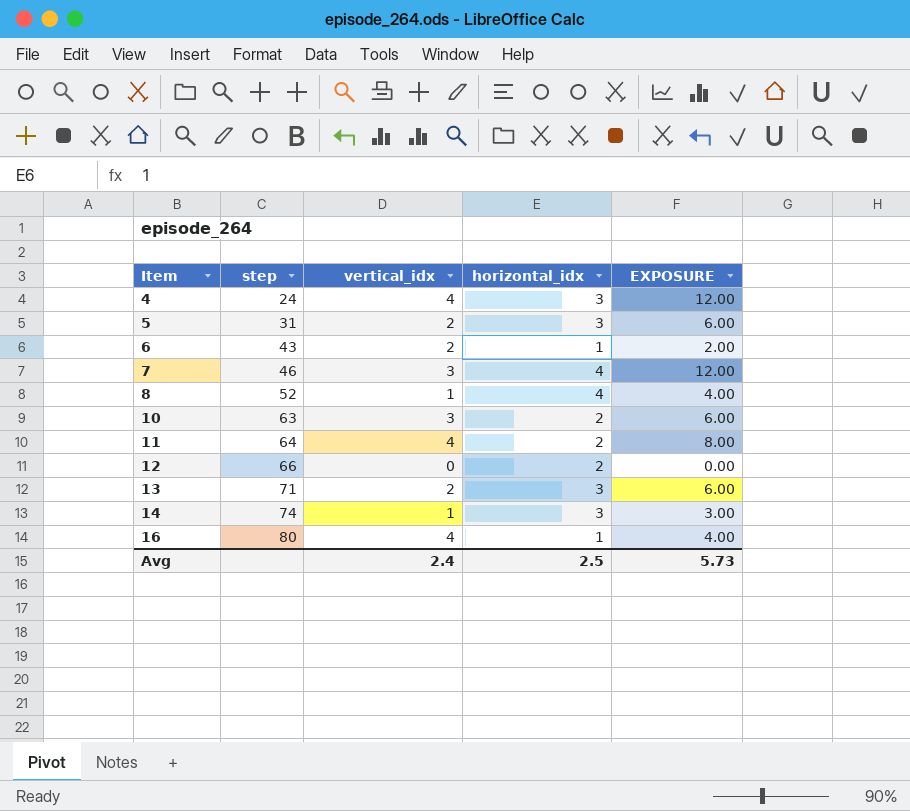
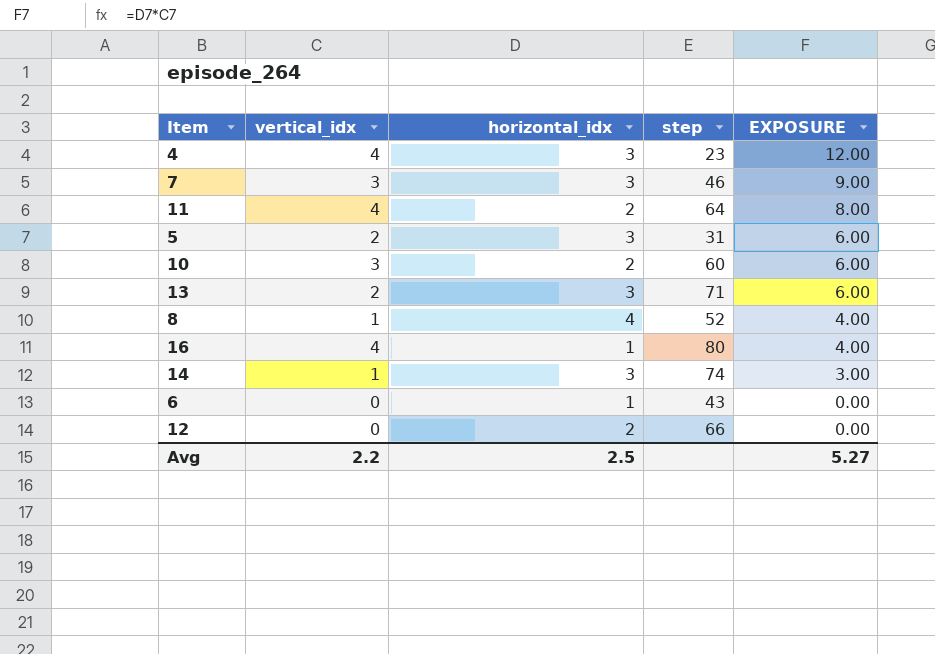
row order: Item ascending -> EXPOSURE descending
column step | position: 2 -> 4
4 | step: 24 -> 23
7 | horizontal_idx: 4 -> 3
7 | EXPOSURE: 12.00 -> 9.00
10 | step: 63 -> 60
6 | vertical_idx: 2 -> 0
6 | EXPOSURE: 2.00 -> 0.00
Avg | vertical_idx: 2.4 -> 2.2
Avg | EXPOSURE: 5.73 -> 5.27

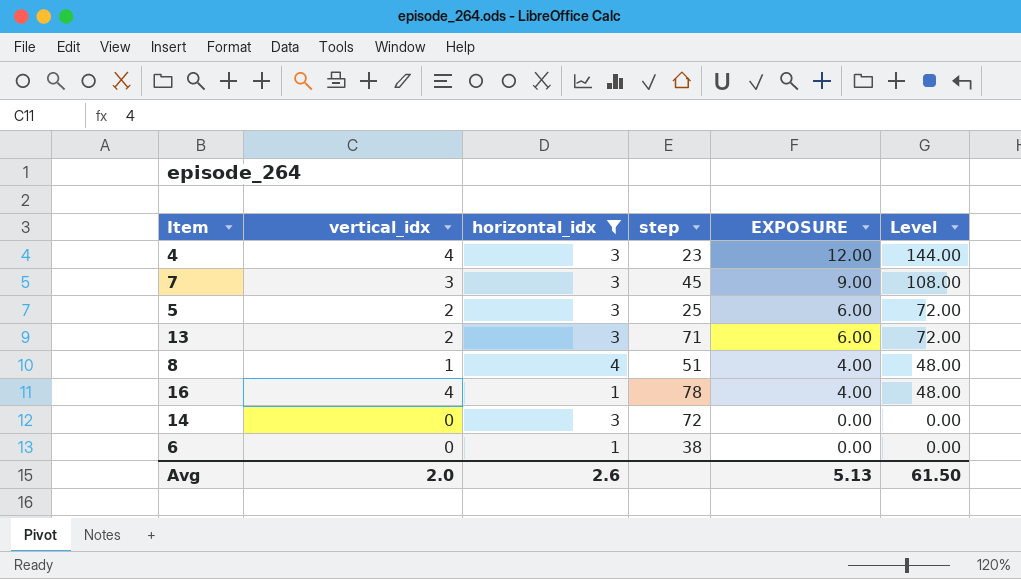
filter: none -> horizontal_idx != 2
column Level | formula: none -> [EXPOSURE] * 12
7 | step: 46 -> 45
5 | step: 31 -> 25
8 | step: 52 -> 51
16 | step: 80 -> 78
14 | vertical_idx: 1 -> 0
14 | step: 74 -> 72
14 | EXPOSURE: 3.00 -> 0.00
6 | step: 43 -> 38
Avg | vertical_idx: 2.2 -> 2.0
Avg | horizontal_idx: 2.5 -> 2.6
Avg | EXPOSURE: 5.27 -> 5.13

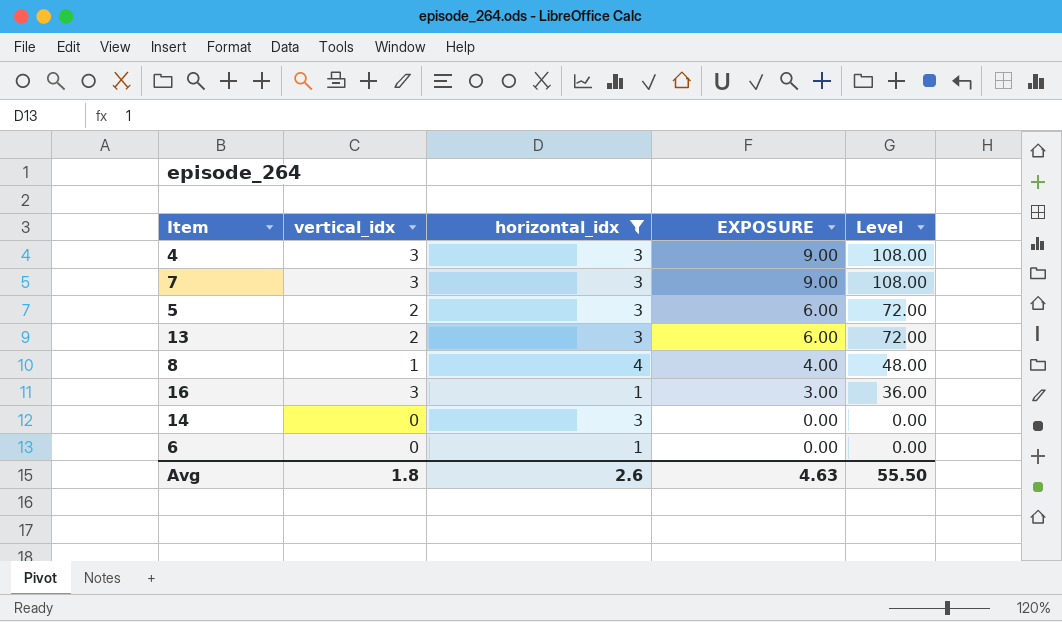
column step | position: 4 -> none
4 | vertical_idx: 4 -> 3
4 | EXPOSURE: 12.00 -> 9.00
4 | Level: 144.00 -> 108.00
16 | vertical_idx: 4 -> 3
16 | EXPOSURE: 4.00 -> 3.00
16 | Level: 48.00 -> 36.00
Avg | vertical_idx: 2.0 -> 1.8
Avg | EXPOSURE: 5.13 -> 4.63
Avg | Level: 61.50 -> 55.50

